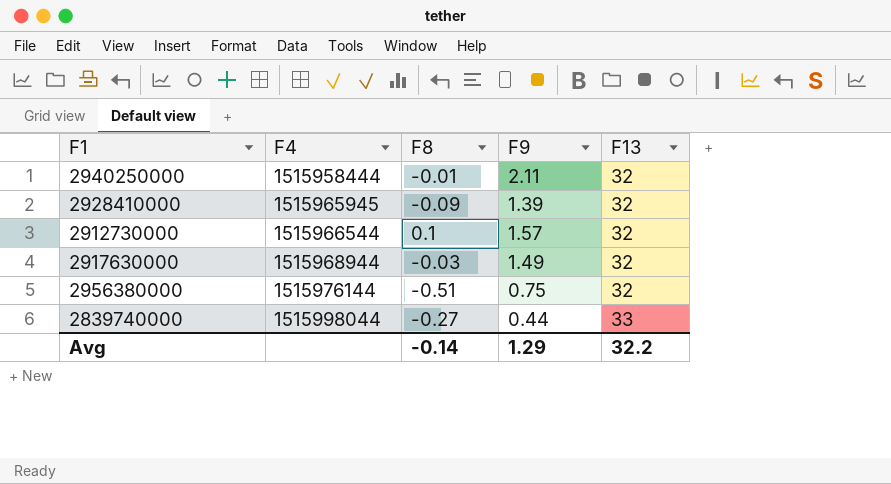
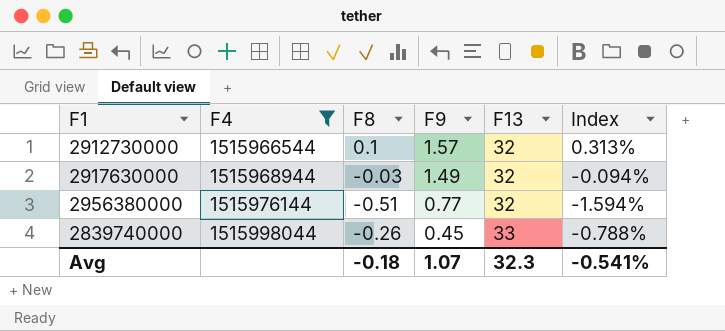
filter: none -> F4 >= 1515966544
column Index | formula: none -> [F8] / [F13]
2956380000 | F9: 0.75 -> 0.77
2839740000 | F8: -0.27 -> -0.26
2839740000 | F9: 0.44 -> 0.45
Avg | F8: -0.14 -> -0.18
Avg | F9: 1.29 -> 1.07
Avg | F13: 32.2 -> 32.3

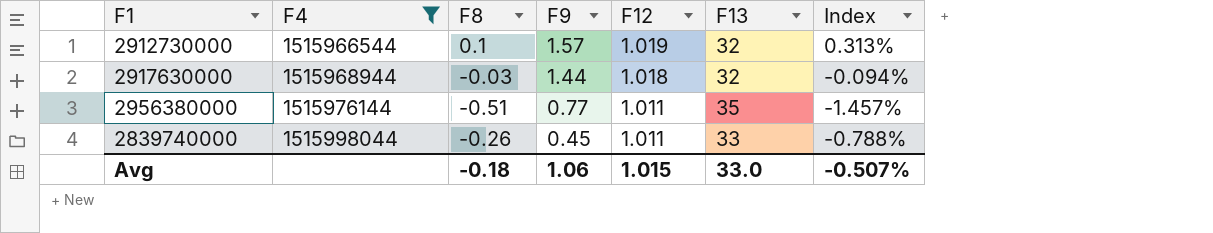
column F12 | position: none -> 5
2917630000 | F9: 1.49 -> 1.44
2956380000 | F13: 32 -> 35
2956380000 | Index: -1.594% -> -1.457%
Avg | F9: 1.07 -> 1.06
Avg | F13: 32.3 -> 33.0
Avg | Index: -0.541% -> -0.507%

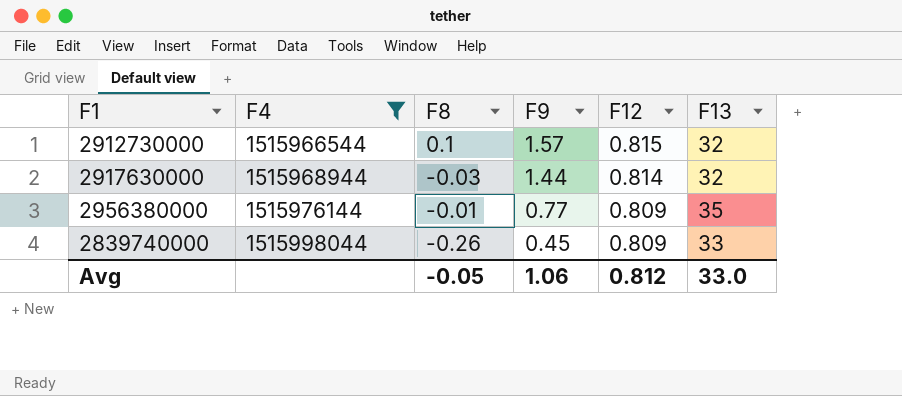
column Index | formula: [F8] / [F13] -> none
2912730000 | F12: 1.019 -> 0.815
2917630000 | F12: 1.018 -> 0.814
2956380000 | F8: -0.51 -> -0.01
2956380000 | F12: 1.011 -> 0.809
2839740000 | F12: 1.011 -> 0.809
Avg | F8: -0.18 -> -0.05
Avg | F12: 1.015 -> 0.812

